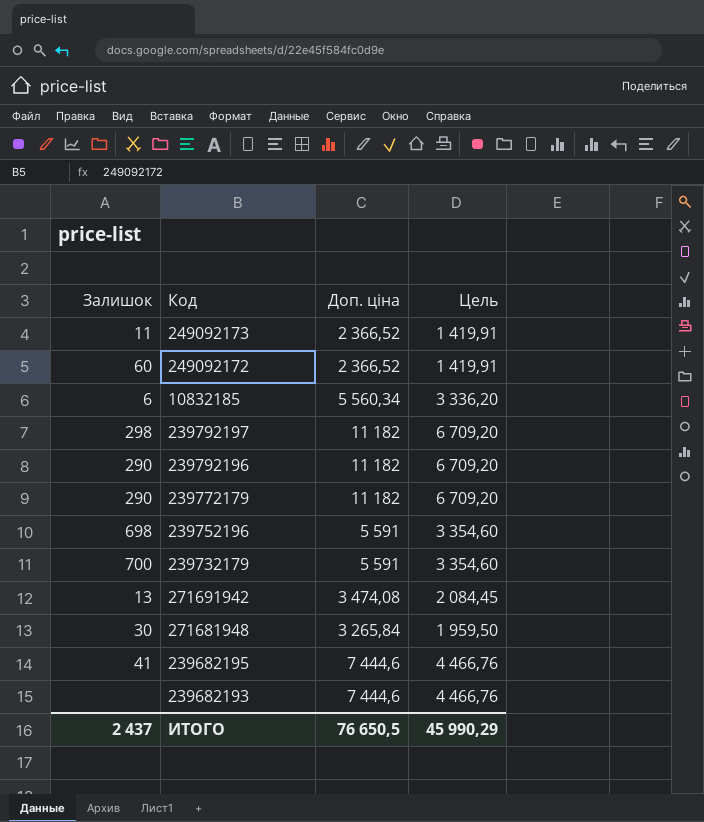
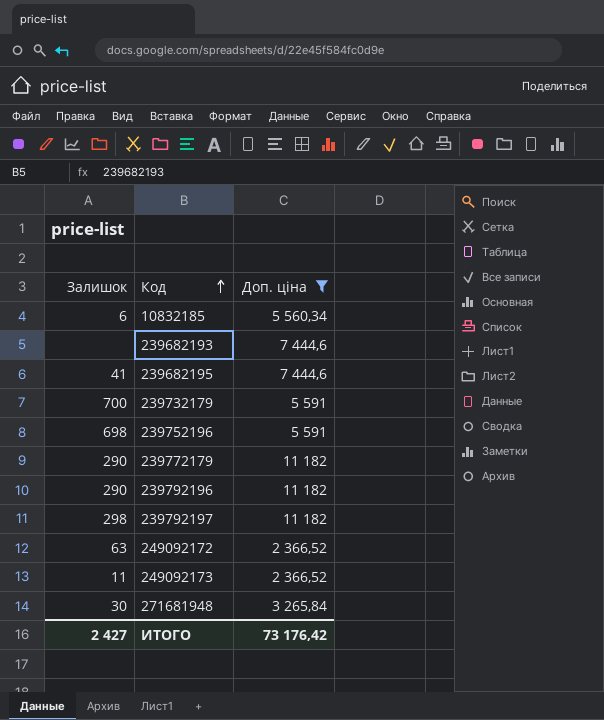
filter: none -> Доп. ціна != 3 474,08
row order: none -> Код ascending
column Цель | formula: [Доп. ціна] * 0,6 -> none
249092172 | Залишок: 60 -> 63
ИТОГО | Залишок: 2 437 -> 2 427
ИТОГО | Доп. ціна: 76 650,5 -> 73 176,42

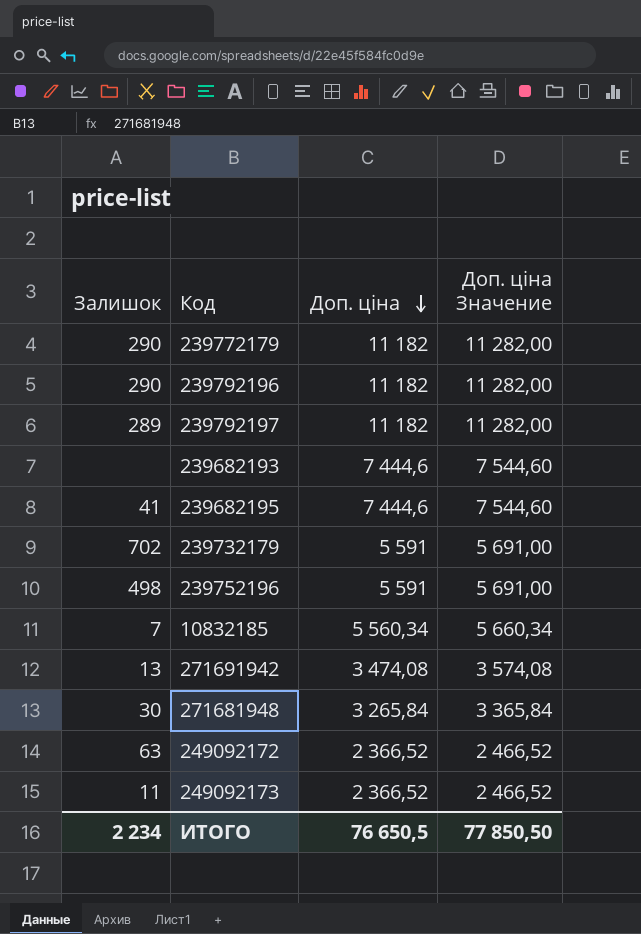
filter: Доп. ціна != 3 474,08 -> none
row order: Код ascending -> Доп. ціна descending
column Доп. ціна Значение | formula: none -> [Доп. ціна] + 100
239792197 | Залишок: 298 -> 289
239732179 | Залишок: 700 -> 702
239752196 | Залишок: 698 -> 498
10832185 | Залишок: 6 -> 7
ИТОГО | Залишок: 2 427 -> 2 234
ИТОГО | Доп. ціна: 73 176,42 -> 76 650,5

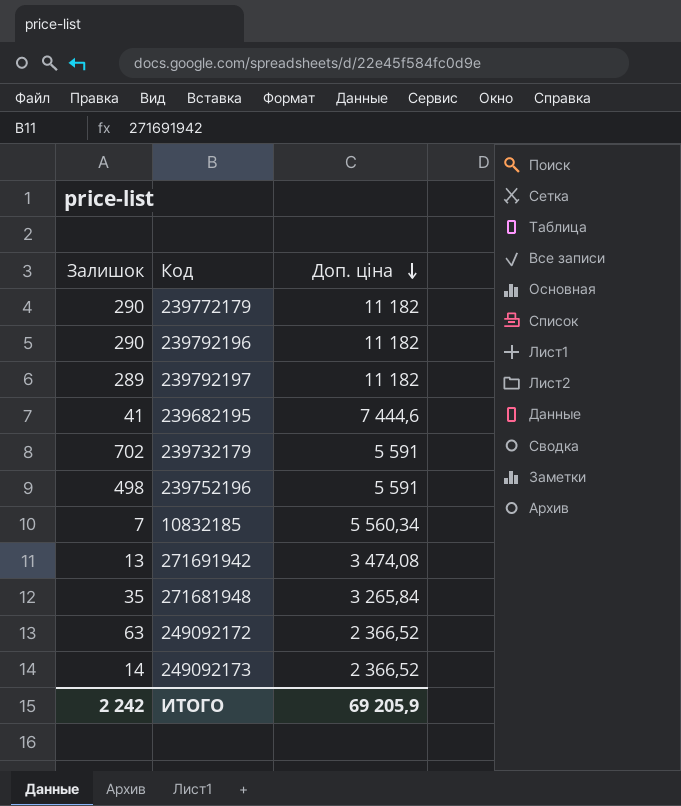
column Доп. ціна Значение | formula: [Доп. ціна] + 100 -> none
row 239682193: none | 7 444,6 | 7 544,60 -> none
271681948 | Залишок: 30 -> 35
249092173 | Залишок: 11 -> 14
ИТОГО | Залишок: 2 234 -> 2 242
ИТОГО | Доп. ціна: 76 650,5 -> 69 205,9

